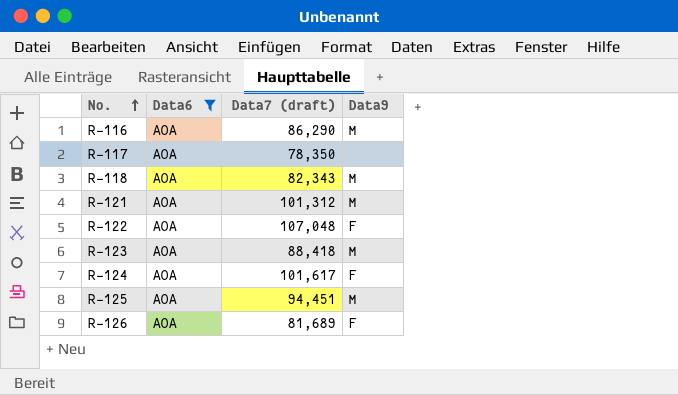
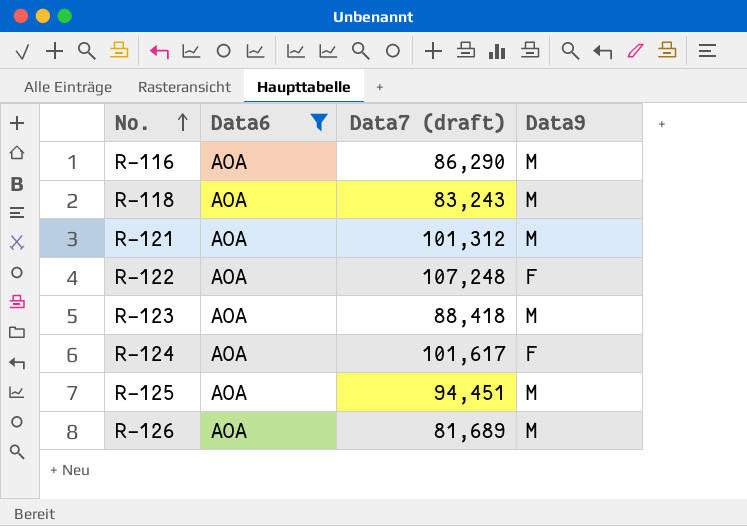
row R-117: AOA | 78,350 | none -> none
R-118 | Data7 (draft): 82,343 -> 83,243
R-122 | Data7 (draft): 107,048 -> 107,248
R-126 | Data9: F -> M

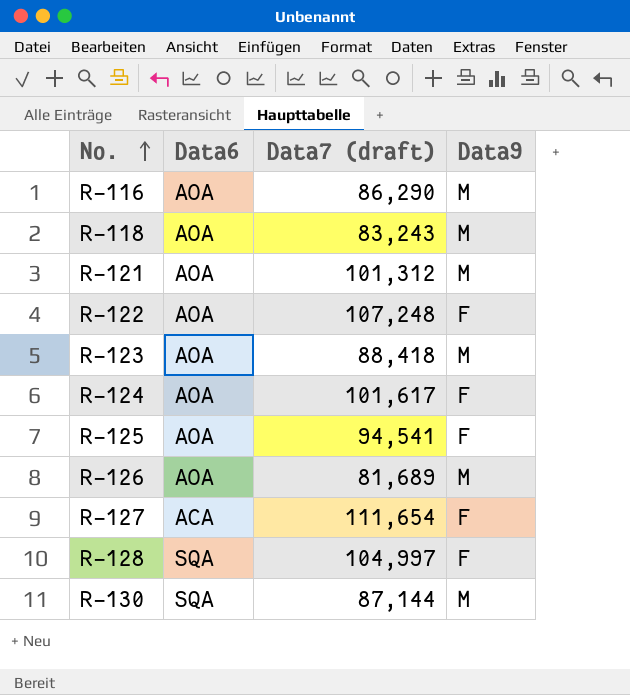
filter: Data6 = AOA -> none
R-125 | Data7 (draft): 94,451 -> 94,541
R-125 | Data9: M -> F

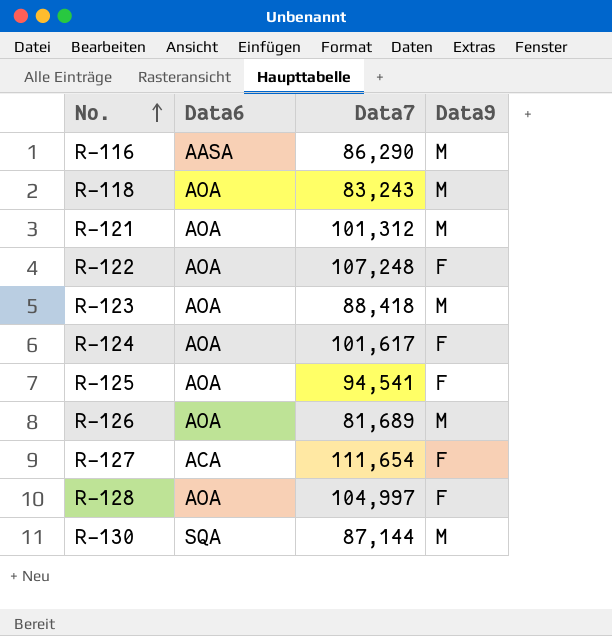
column name: Data7 (draft) -> Data7
R-116 | Data6: AOA -> AASA
R-128 | Data6: SQA -> AOA

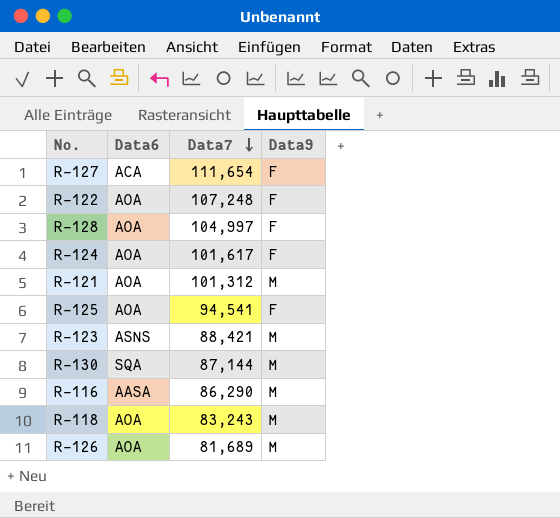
row order: No. ascending -> Data7 descending
R-123 | Data6: AOA -> ASNS
R-123 | Data7: 88,418 -> 88,421

